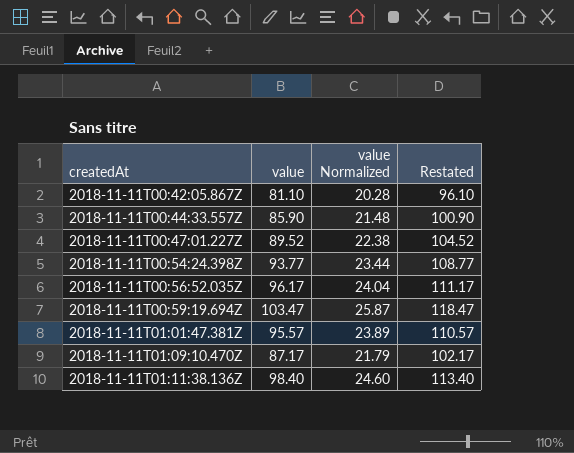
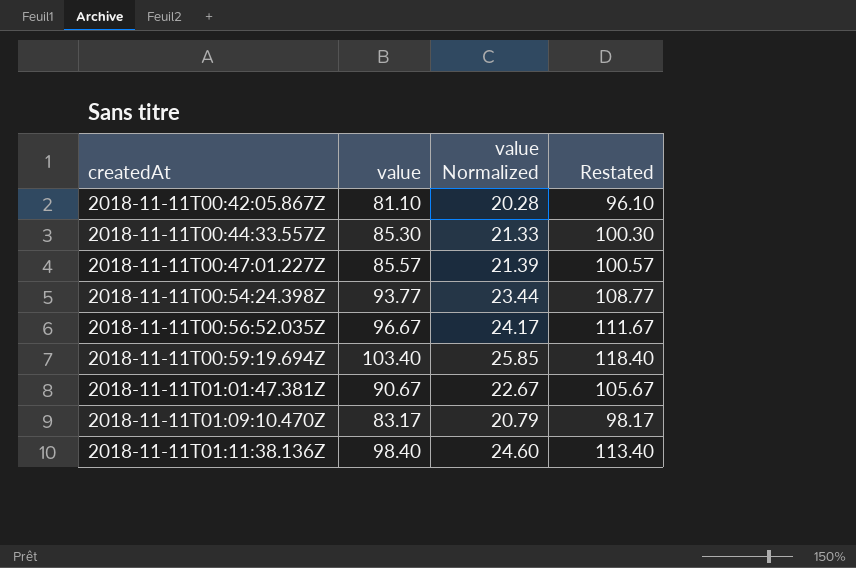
2018-11-11T00:44:33.557Z | value: 85.90 -> 85.30
2018-11-11T00:44:33.557Z | value Normalized: 21.48 -> 21.33
2018-11-11T00:44:33.557Z | Restated: 100.90 -> 100.30
2018-11-11T00:47:01.227Z | value: 89.52 -> 85.57
2018-11-11T00:47:01.227Z | value Normalized: 22.38 -> 21.39
2018-11-11T00:47:01.227Z | Restated: 104.52 -> 100.57
2018-11-11T00:56:52.035Z | value: 96.17 -> 96.67
2018-11-11T00:56:52.035Z | value Normalized: 24.04 -> 24.17
2018-11-11T00:56:52.035Z | Restated: 111.17 -> 111.67
2018-11-11T00:59:19.694Z | value: 103.47 -> 103.40
2018-11-11T00:59:19.694Z | value Normalized: 25.87 -> 25.85
2018-11-11T00:59:19.694Z | Restated: 118.47 -> 118.40
2018-11-11T01:01:47.381Z | value: 95.57 -> 90.67
2018-11-11T01:01:47.381Z | value Normalized: 23.89 -> 22.67
2018-11-11T01:01:47.381Z | Restated: 110.57 -> 105.67
2018-11-11T01:09:10.470Z | value: 87.17 -> 83.17
2018-11-11T01:09:10.470Z | value Normalized: 21.79 -> 20.79
2018-11-11T01:09:10.470Z | Restated: 102.17 -> 98.17

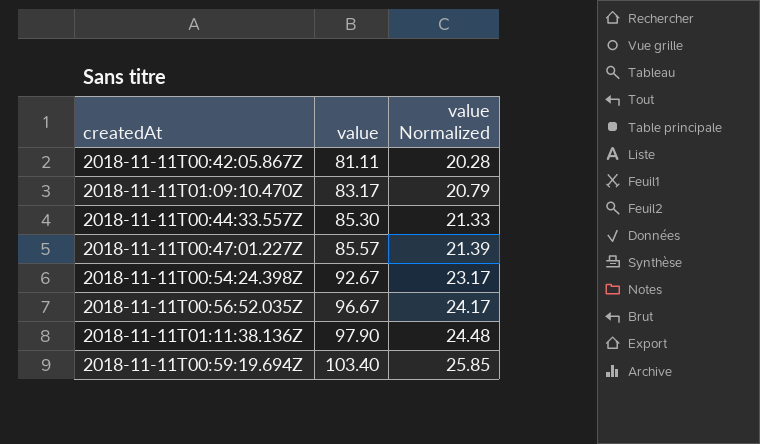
row order: createdAt ascending -> value ascending
column Restated | formula: [value] + 15 -> none
row 2018-11-11T01:01:47.381Z: 90.67 | 22.67 | 105.67 -> none
2018-11-11T00:42:05.867Z | value: 81.10 -> 81.11
2018-11-11T00:54:24.398Z | value: 93.77 -> 92.67
2018-11-11T00:54:24.398Z | value Normalized: 23.44 -> 23.17
2018-11-11T01:11:38.136Z | value: 98.40 -> 97.90
2018-11-11T01:11:38.136Z | value Normalized: 24.60 -> 24.48

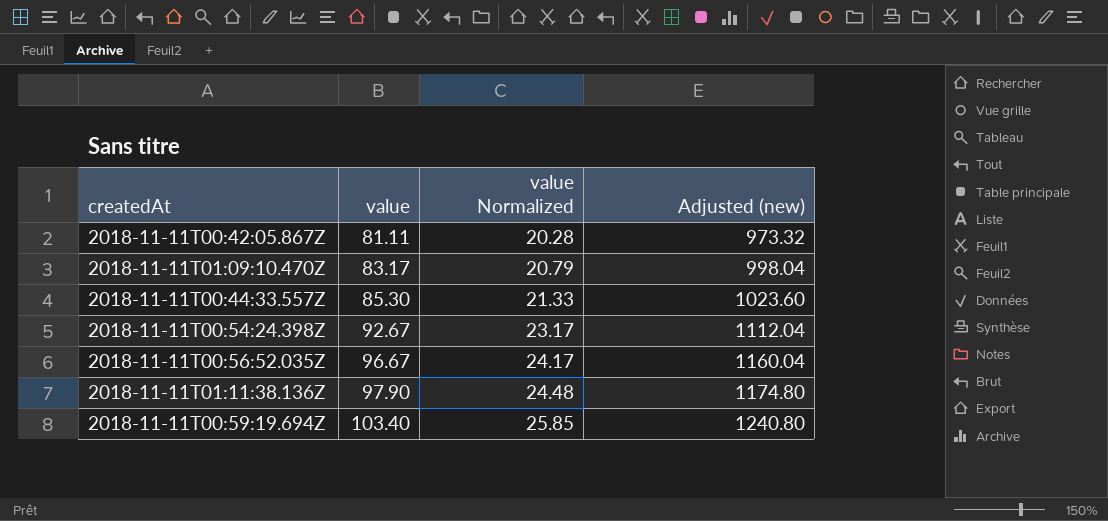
column Adjusted (new) | formula: none -> [value] * 12
row 2018-11-11T00:47:01.227Z: 85.57 | 21.39 -> none

